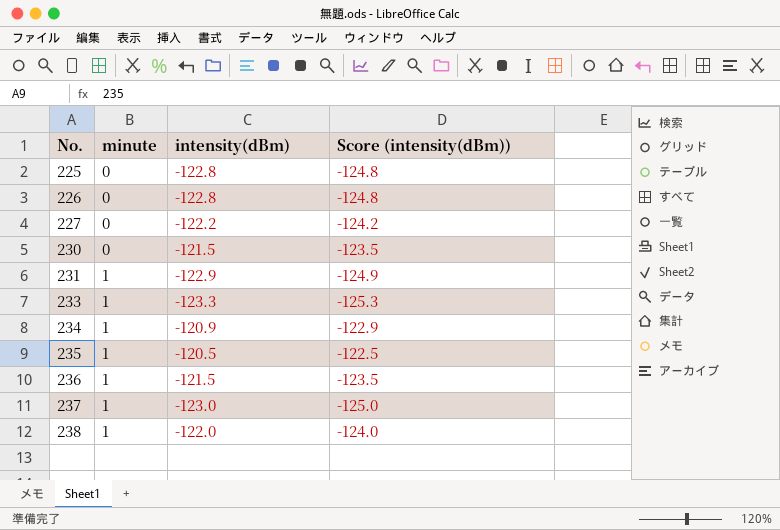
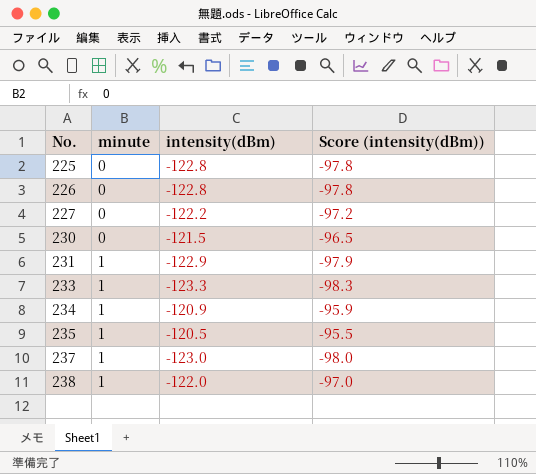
column Score (intensity(dBm)) | formula: [intensity(dBm)] - 2 -> [intensity(dBm)] + 25
row 236: 1 | -121.5 | -123.5 -> none

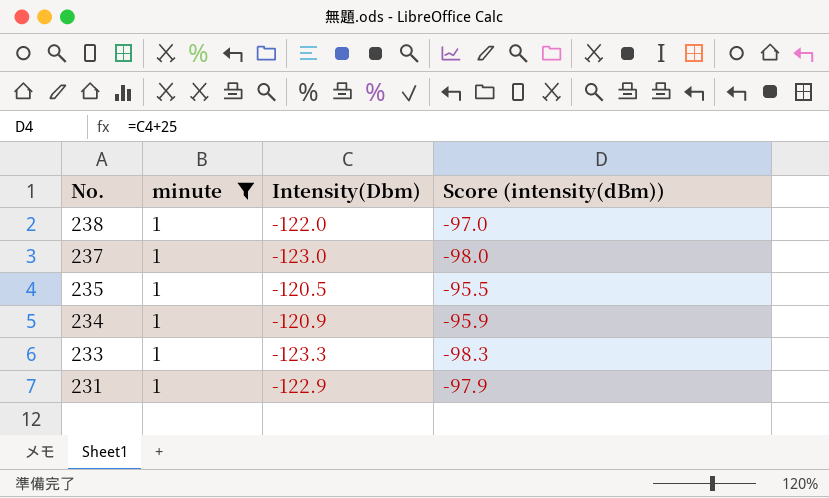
filter: none -> minute = 1
row order: No. ascending -> No. descending
column name: intensity(dBm) -> Intensity(Dbm)

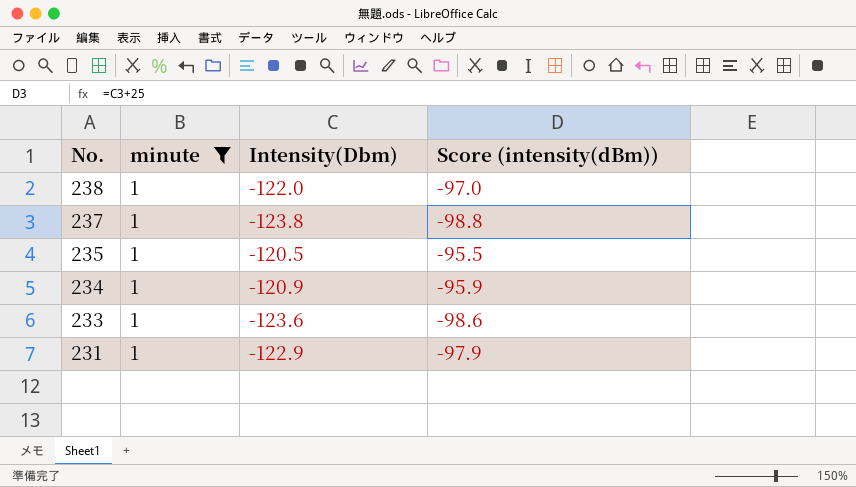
237 | Intensity(Dbm): -123.0 -> -123.8
237 | Score (intensity(dBm)): -98.0 -> -98.8
233 | Intensity(Dbm): -123.3 -> -123.6
233 | Score (intensity(dBm)): -98.3 -> -98.6

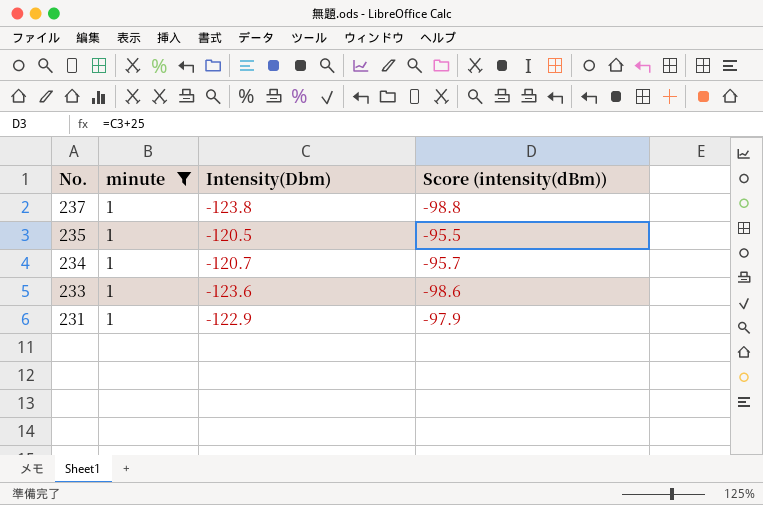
row 238: 1 | -122.0 | -97.0 -> none
234 | Intensity(Dbm): -120.9 -> -120.7
234 | Score (intensity(dBm)): -95.9 -> -95.7

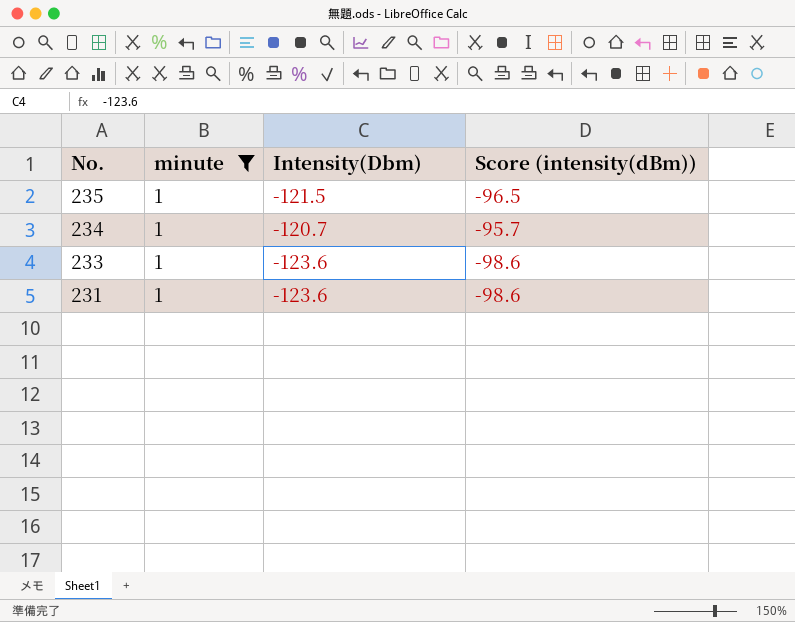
row 237: 1 | -123.8 | -98.8 -> none
235 | Intensity(Dbm): -120.5 -> -121.5
235 | Score (intensity(dBm)): -95.5 -> -96.5
231 | Intensity(Dbm): -122.9 -> -123.6
231 | Score (intensity(dBm)): -97.9 -> -98.6

